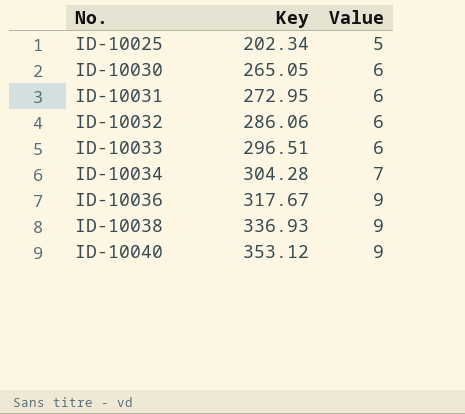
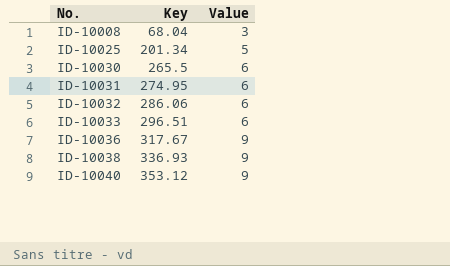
row ID-10034: 304.28 | 7 -> none
row ID-10008: none -> 68.04 | 3
ID-10025 | Key: 202.34 -> 201.34
ID-10030 | Key: 265.05 -> 265.5
ID-10031 | Key: 272.95 -> 274.95

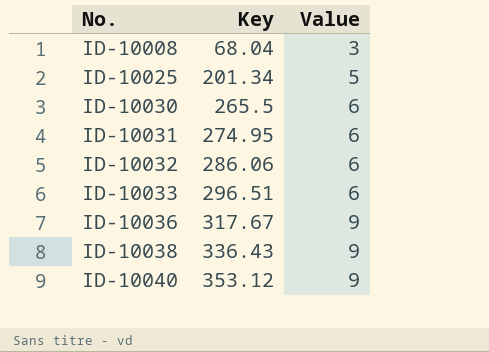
ID-10038 | Key: 336.93 -> 336.43

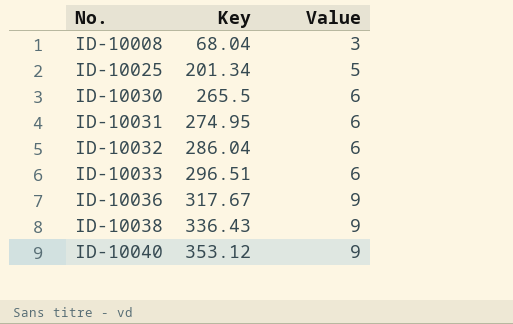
ID-10032 | Key: 286.06 -> 286.04

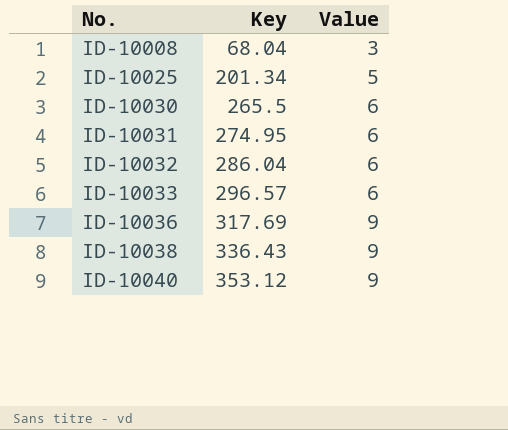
ID-10033 | Key: 296.51 -> 296.57
ID-10036 | Key: 317.67 -> 317.69

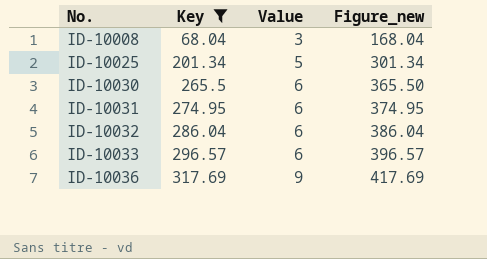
filter: none -> Key <= 317.69
column Figure_new | formula: none -> [Key] + 100

